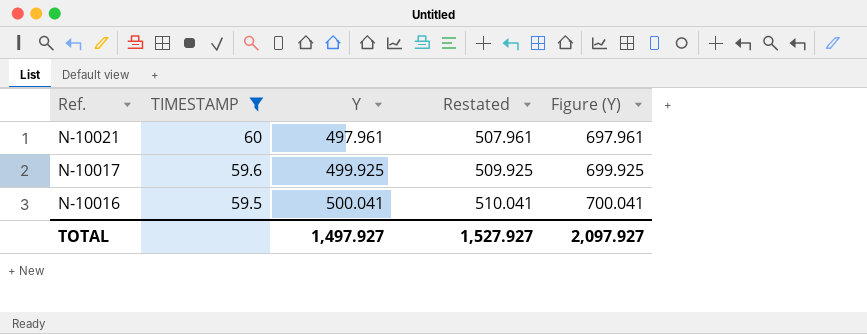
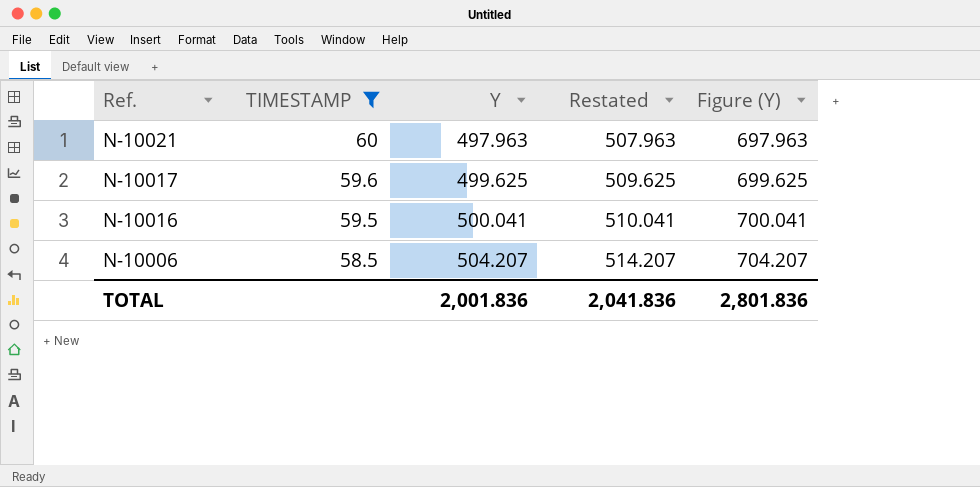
N-10021 | Y: 497.961 -> 497.963
N-10021 | Restated: 507.961 -> 507.963
N-10021 | Figure (Y): 697.961 -> 697.963
N-10017 | Y: 499.925 -> 499.625
N-10017 | Restated: 509.925 -> 509.625
N-10017 | Figure (Y): 699.925 -> 699.625
row N-10006: none -> 58.5 | 504.207 | 514.207 | 704.207
TOTAL | Y: 1,497.927 -> 2,001.836
TOTAL | Restated: 1,527.927 -> 2,041.836
TOTAL | Figure (Y): 2,097.927 -> 2,801.836

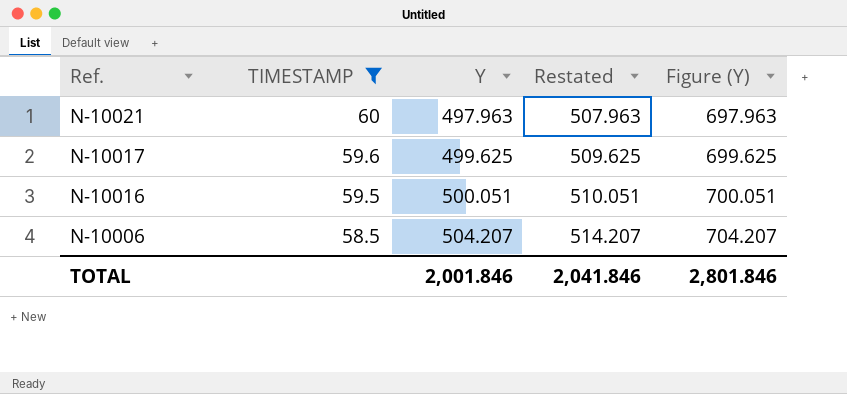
N-10016 | Y: 500.041 -> 500.051
N-10016 | Restated: 510.041 -> 510.051
N-10016 | Figure (Y): 700.041 -> 700.051
TOTAL | Y: 2,001.836 -> 2,001.846
TOTAL | Restated: 2,041.836 -> 2,041.846
TOTAL | Figure (Y): 2,801.836 -> 2,801.846

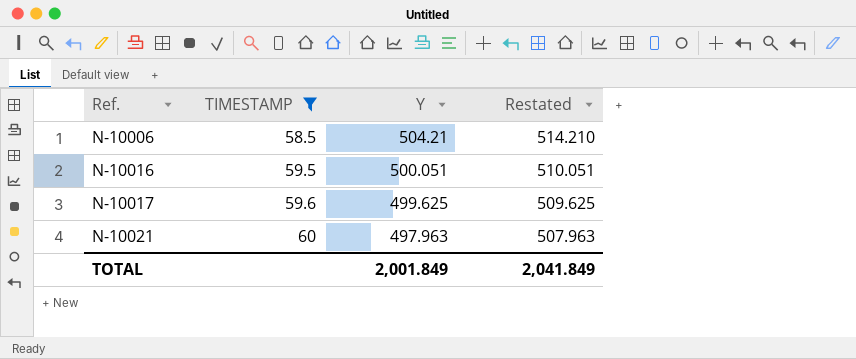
row order: Ref. descending -> Ref. ascending
column Figure (Y) | formula: [Y] + 200 -> none
N-10006 | Y: 504.207 -> 504.21
N-10006 | Restated: 514.207 -> 514.210
TOTAL | Y: 2,001.846 -> 2,001.849
TOTAL | Restated: 2,041.846 -> 2,041.849

